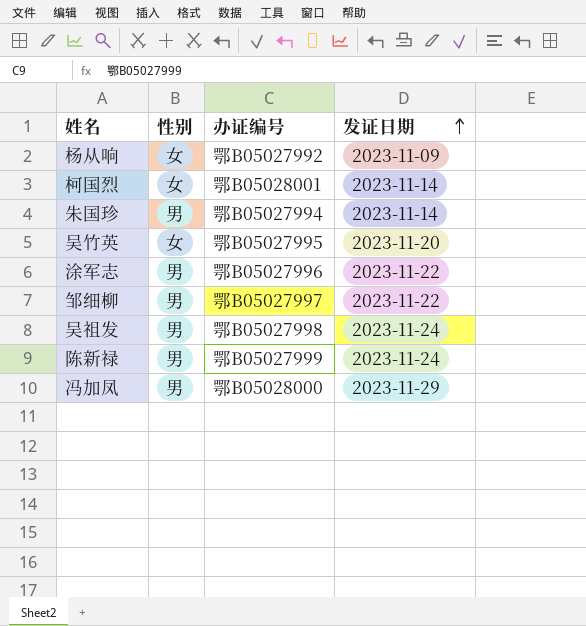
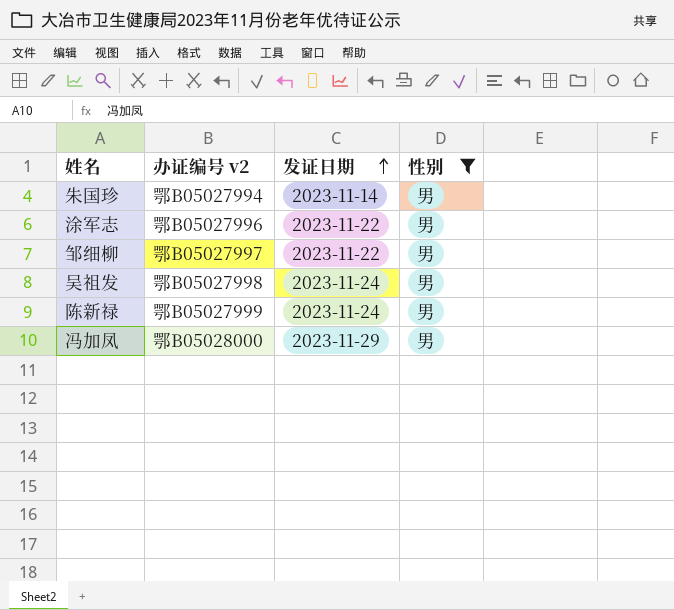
filter: none -> 性别 = 男
column name: 办证编号 -> 办证编号 v2
column 性别 | position: 2 -> 4

